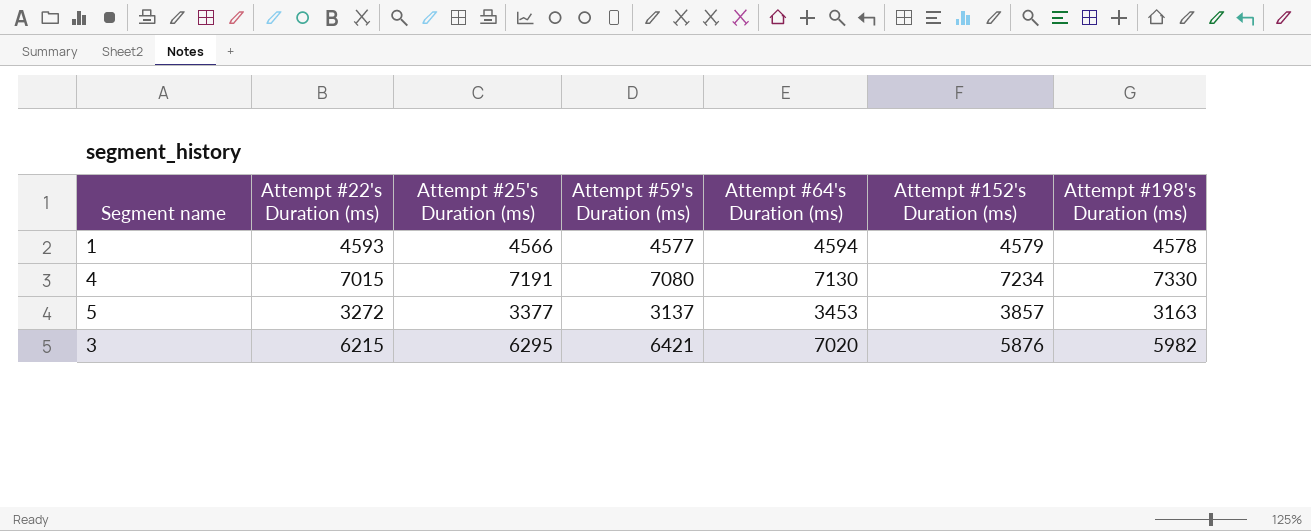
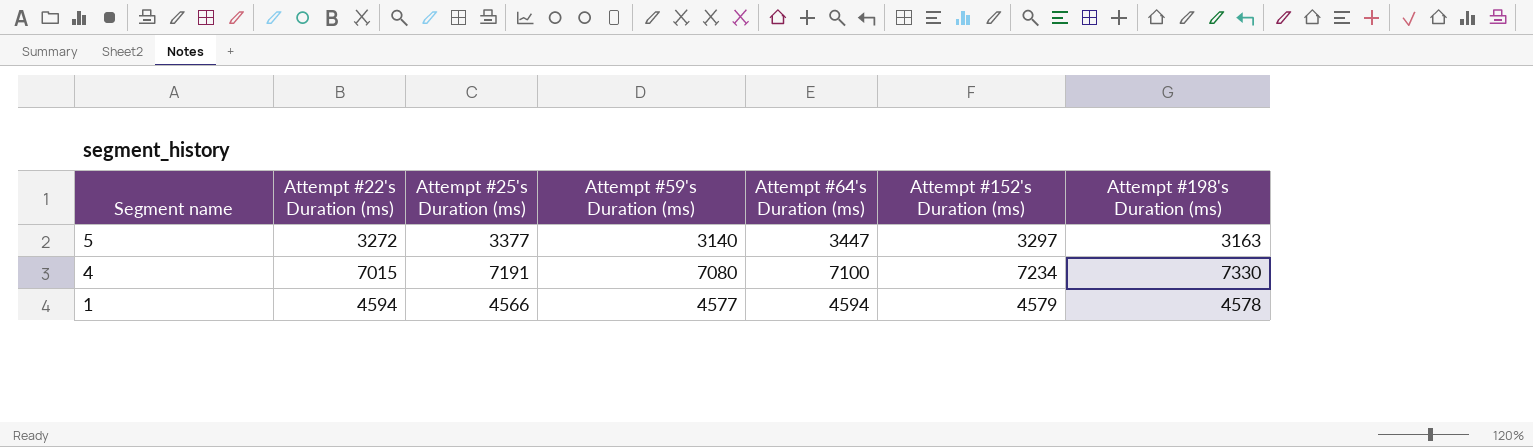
row order: none -> Segment name descending
row 3: 6215 | 6295 | 6421 | 7020 | 5876 | 5982 -> none
5 | Attempt #59's Duration (ms): 3137 -> 3140
5 | Attempt #64's Duration (ms): 3453 -> 3447
5 | Attempt #152's Duration (ms): 3857 -> 3297
4 | Attempt #64's Duration (ms): 7130 -> 7100
1 | Attempt #22's Duration (ms): 4593 -> 4594

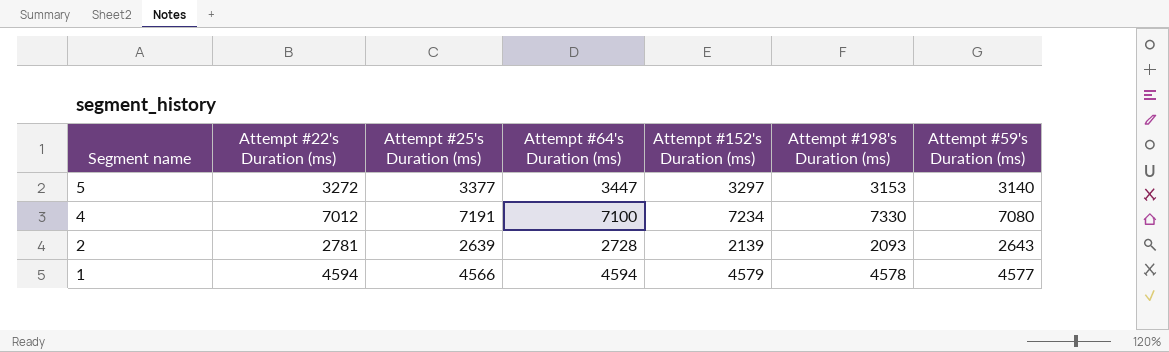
column Attempt #59's Duration (ms) | position: 4 -> 7
5 | Attempt #198's Duration (ms): 3163 -> 3153
4 | Attempt #22's Duration (ms): 7015 -> 7012
row 2: none -> 2781 | 2639 | 2728 | 2139 | 2093 | 2643

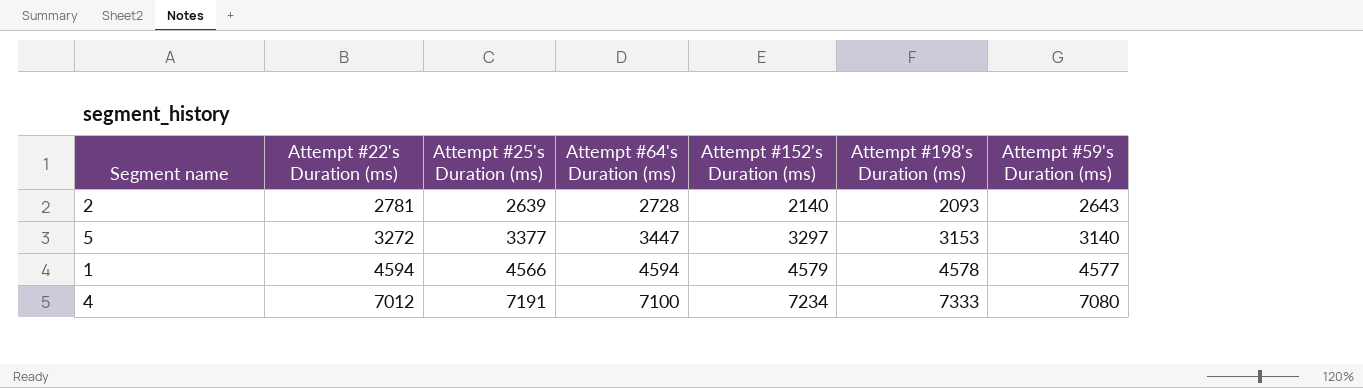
row order: Segment name descending -> Attempt #22's Duration (ms) ascending
2 | Attempt #152's Duration (ms): 2139 -> 2140
4 | Attempt #198's Duration (ms): 7330 -> 7333

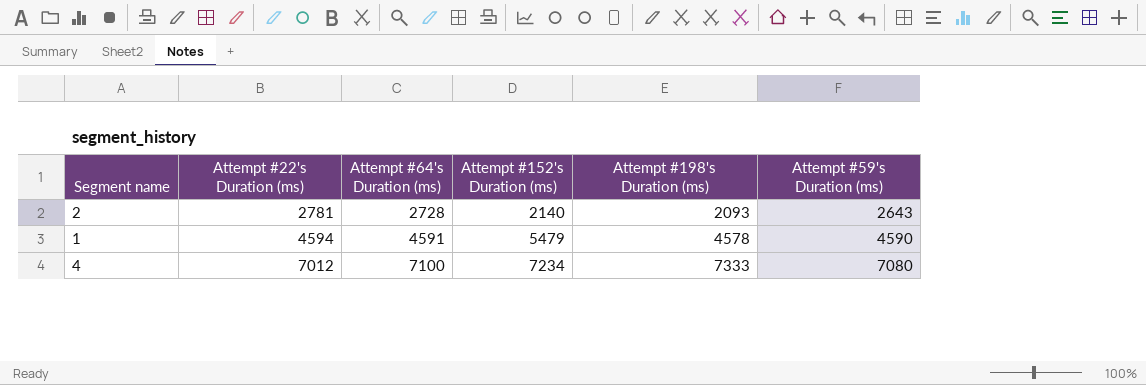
column Attempt #25's Duration (ms) | position: 3 -> none
row 5: 3272 | 3377 | 3447 | 3297 | 3153 | 3140 -> none
1 | Attempt #64's Duration (ms): 4594 -> 4591
1 | Attempt #152's Duration (ms): 4579 -> 5479
1 | Attempt #59's Duration (ms): 4577 -> 4590

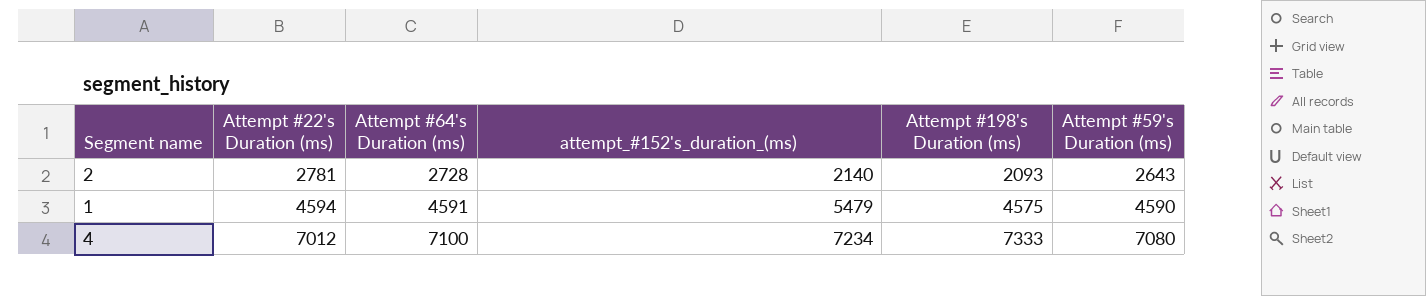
column name: Attempt #152's Duration (ms) -> attempt_#152's_duration_(ms)
1 | Attempt #198's Duration (ms): 4578 -> 4575

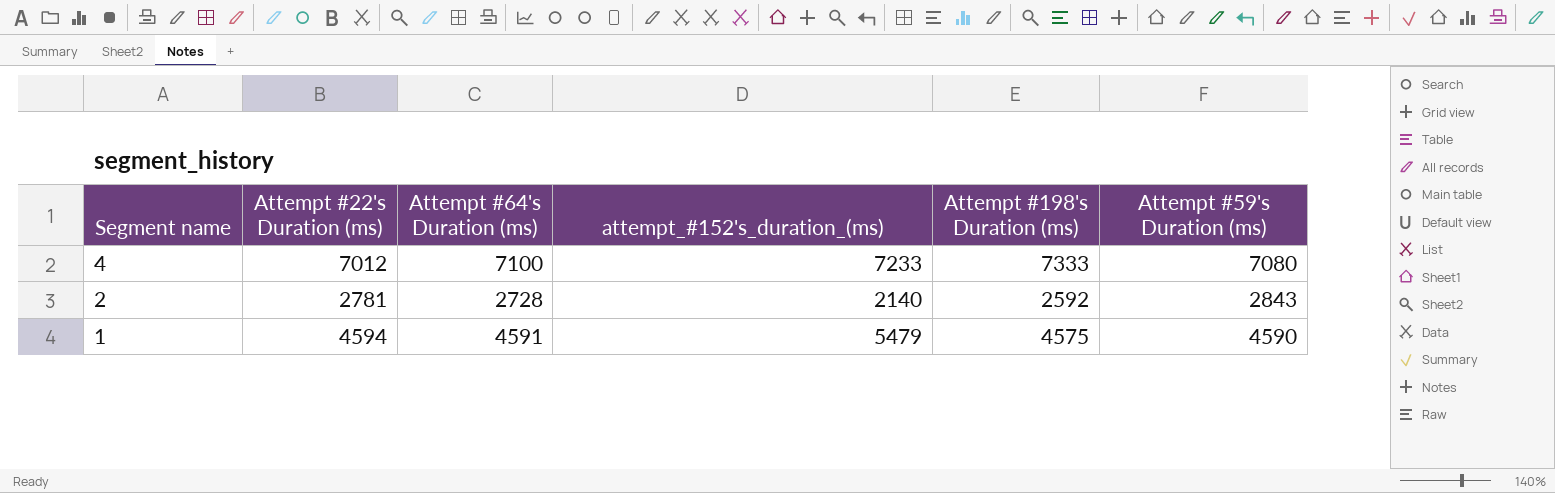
row order: Attempt #22's Duration (ms) ascending -> Segment name descending
4 | attempt_#152's_duration_(ms): 7234 -> 7233
2 | Attempt #198's Duration (ms): 2093 -> 2592
2 | Attempt #59's Duration (ms): 2643 -> 2843

